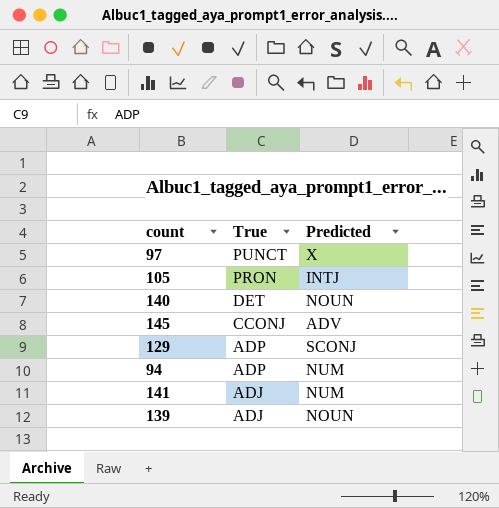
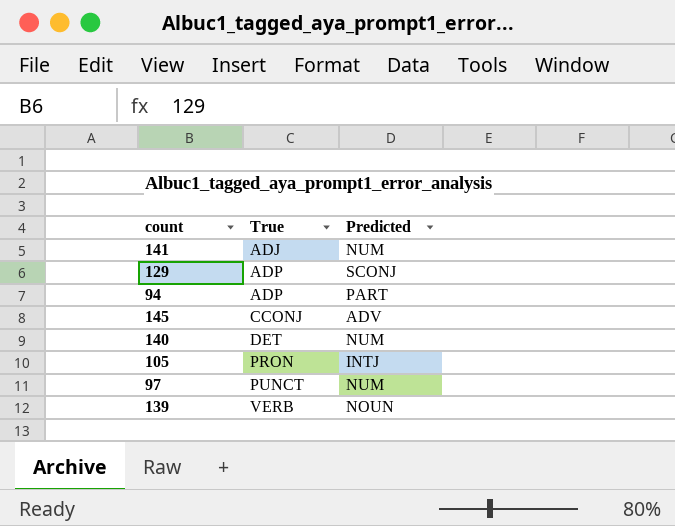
row order: True descending -> True ascending
94 | Predicted: NUM -> PART
140 | Predicted: NOUN -> NUM
97 | Predicted: X -> NUM
139 | True: ADJ -> VERB

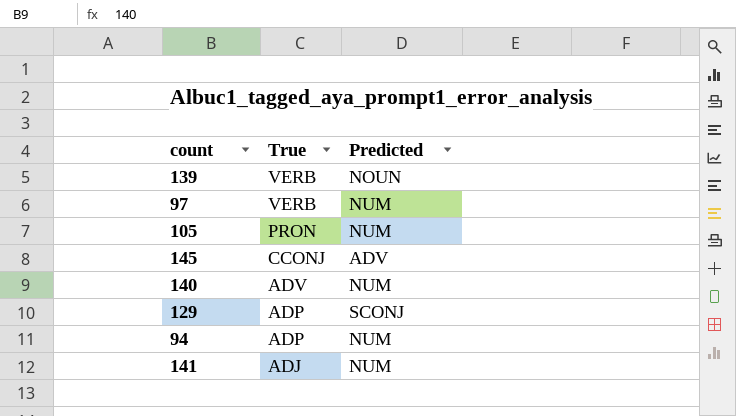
row order: True ascending -> True descending
97 | True: PUNCT -> VERB
105 | Predicted: INTJ -> NUM
140 | True: DET -> ADV
94 | Predicted: PART -> NUM

